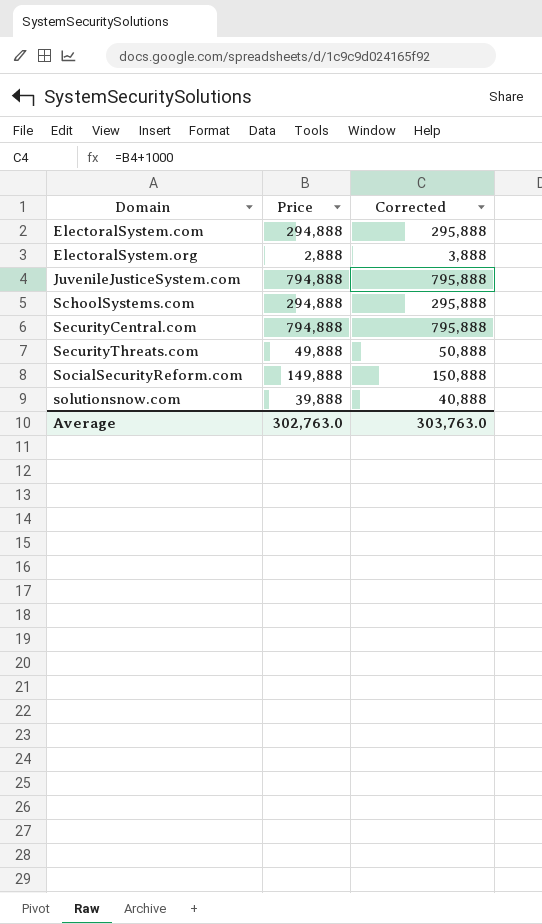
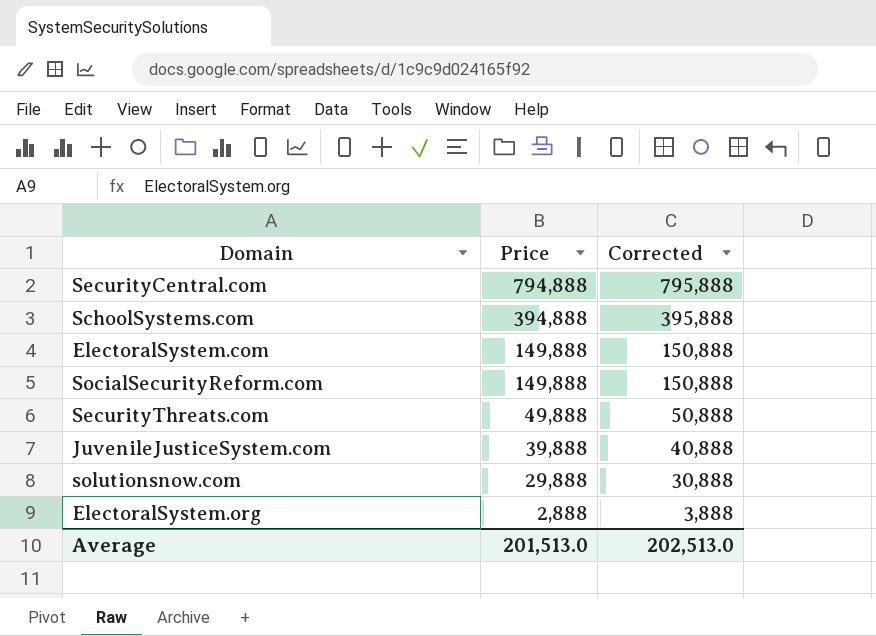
row order: Domain ascending -> Price descending
SchoolSystems.com | Price: 294,888 -> 394,888
SchoolSystems.com | Corrected: 295,888 -> 395,888
ElectoralSystem.com | Price: 294,888 -> 149,888
ElectoralSystem.com | Corrected: 295,888 -> 150,888
JuvenileJusticeSystem.com | Price: 794,888 -> 39,888
JuvenileJusticeSystem.com | Corrected: 795,888 -> 40,888
solutionsnow.com | Price: 39,888 -> 29,888
solutionsnow.com | Corrected: 40,888 -> 30,888
Average | Price: 302,763.0 -> 201,513.0
Average | Corrected: 303,763.0 -> 202,513.0

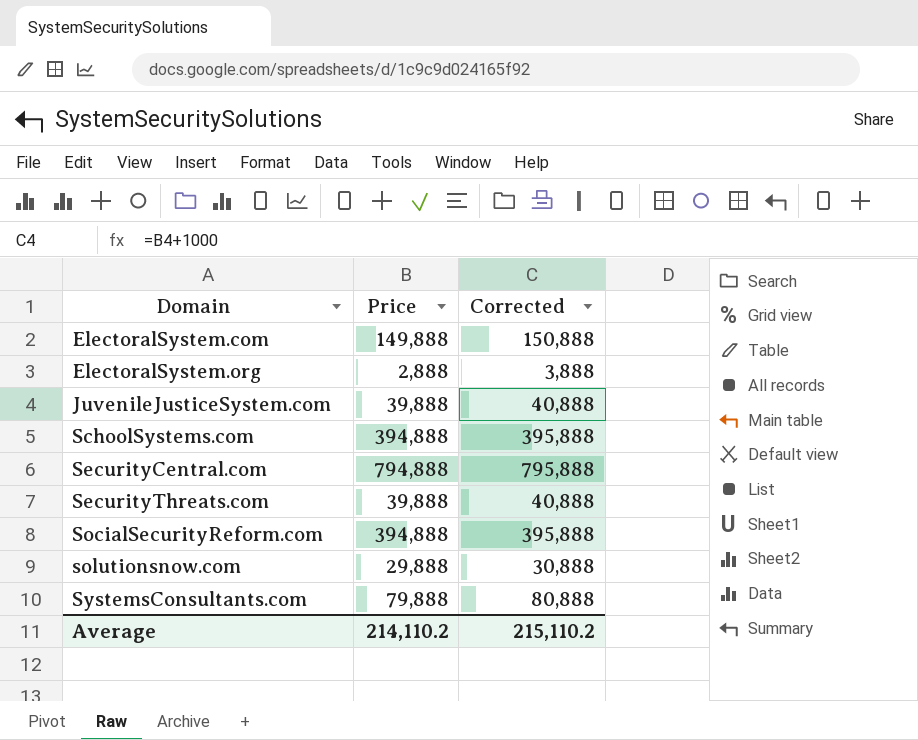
row order: Price descending -> Domain ascending
SecurityThreats.com | Price: 49,888 -> 39,888
SecurityThreats.com | Corrected: 50,888 -> 40,888
SocialSecurityReform.com | Price: 149,888 -> 394,888
SocialSecurityReform.com | Corrected: 150,888 -> 395,888
row SystemsConsultants.com: none -> 79,888 | 80,888
Average | Price: 201,513.0 -> 214,110.2
Average | Corrected: 202,513.0 -> 215,110.2

